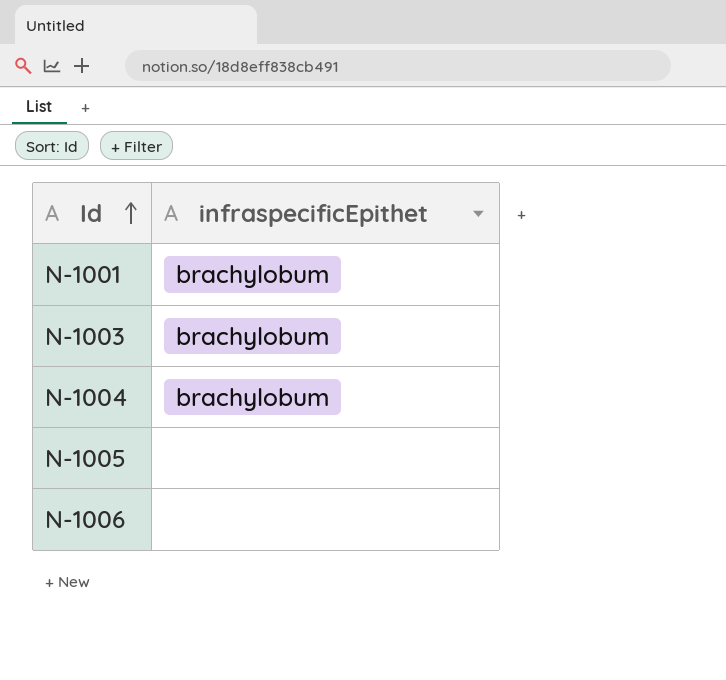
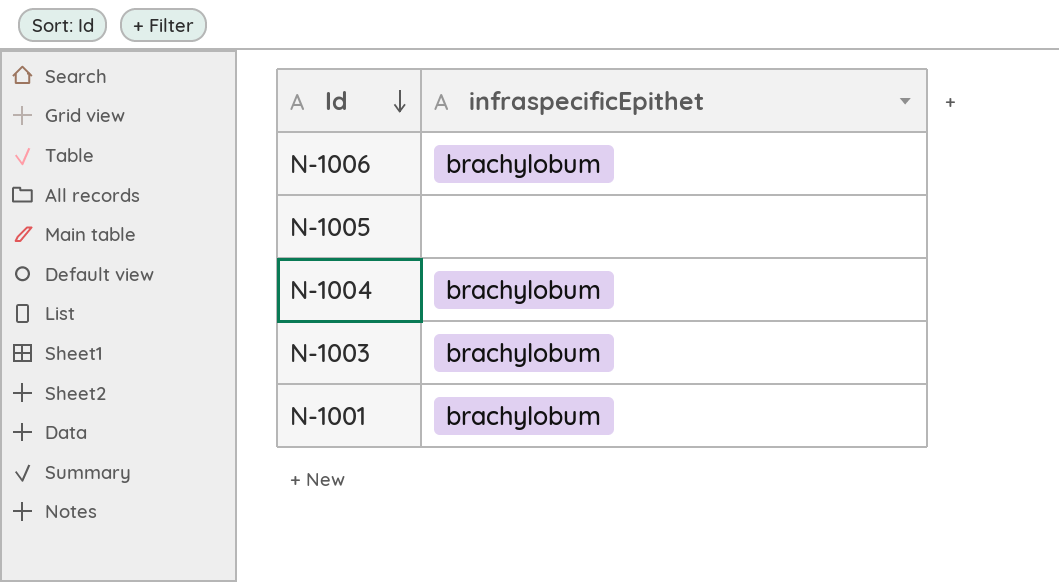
row order: Id ascending -> Id descending
N-1006 | infraspecificEpithet: none -> brachylobum

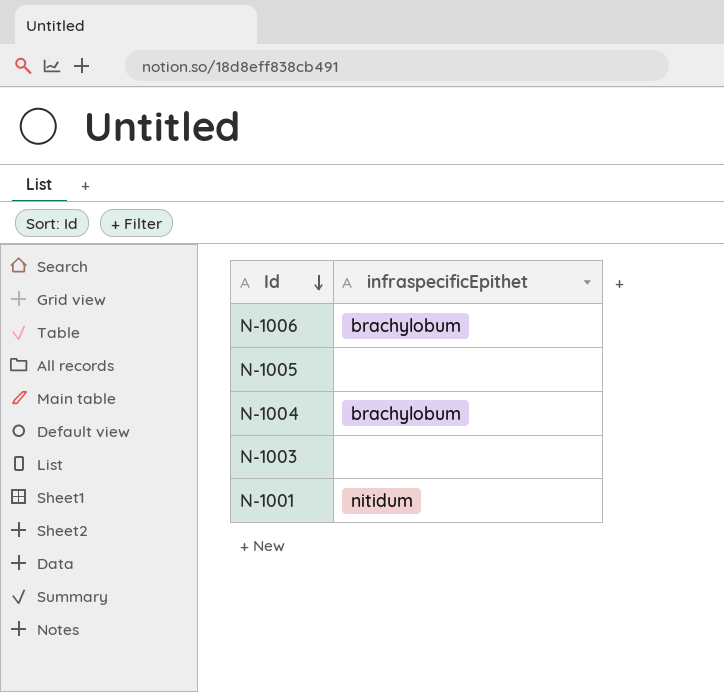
N-1003 | infraspecificEpithet: brachylobum -> none
N-1001 | infraspecificEpithet: brachylobum -> nitidum

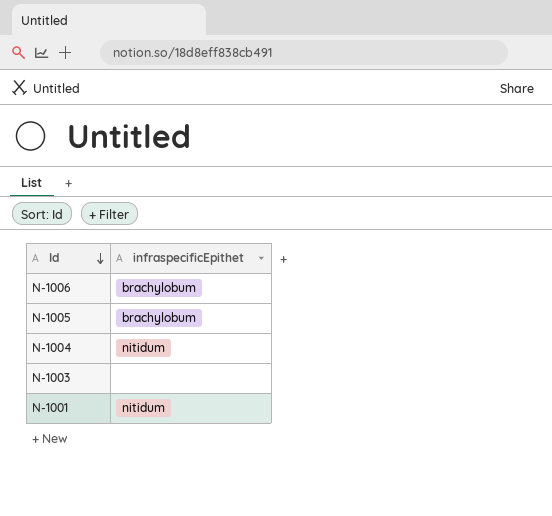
N-1005 | infraspecificEpithet: none -> brachylobum
N-1004 | infraspecificEpithet: brachylobum -> nitidum

